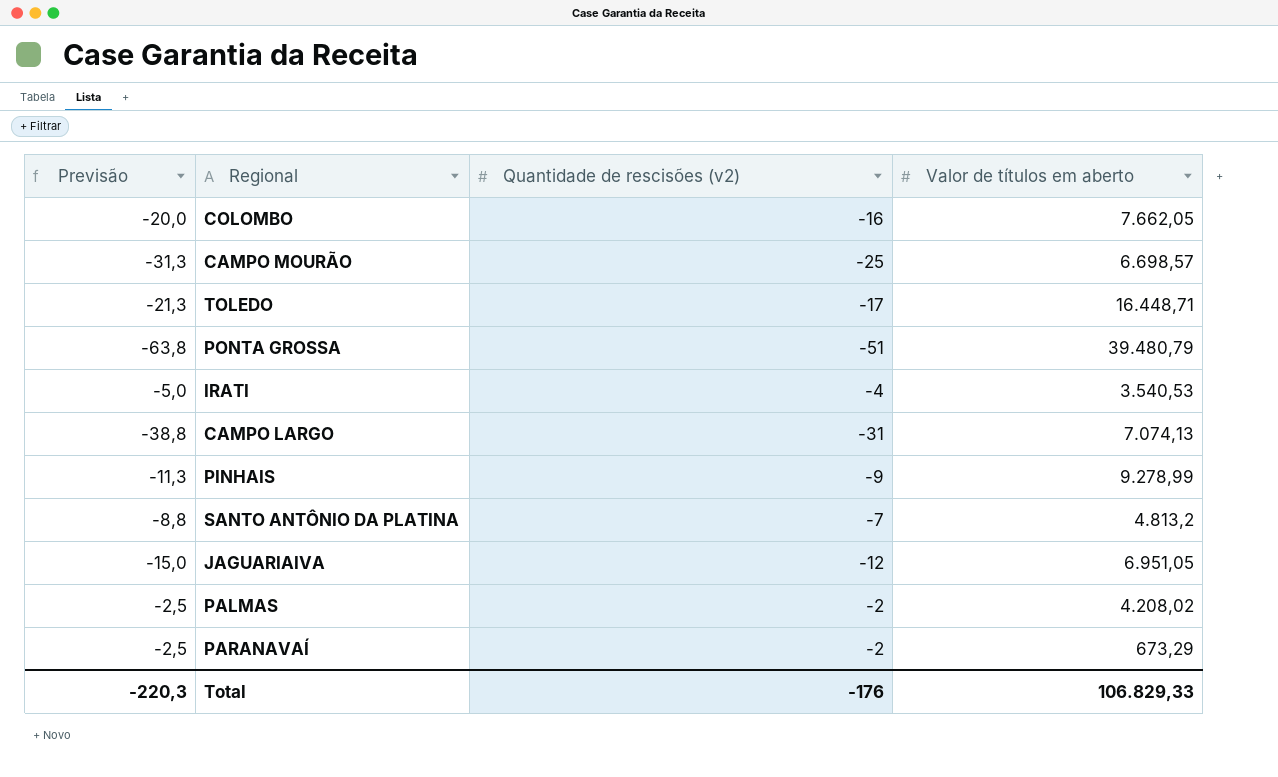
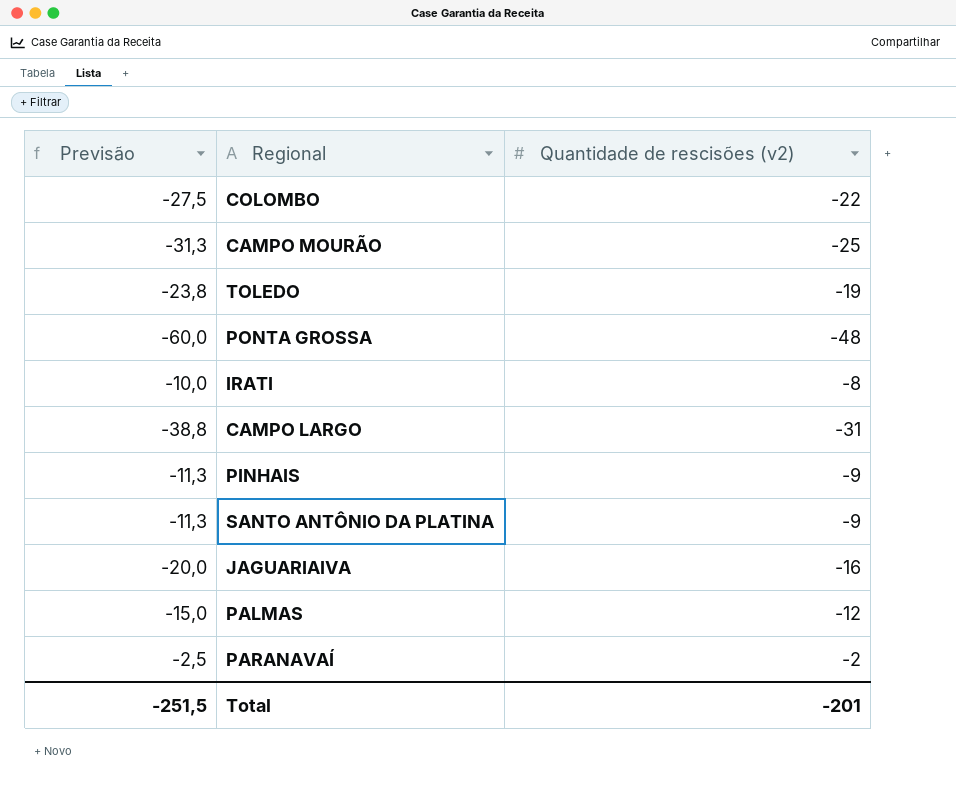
column Valor de títulos em aberto | position: 4 -> none
COLOMBO | Previsão: -20,0 -> -27,5
COLOMBO | Quantidade de rescisões (v2): -16 -> -22
TOLEDO | Previsão: -21,3 -> -23,8
TOLEDO | Quantidade de rescisões (v2): -17 -> -19
PONTA GROSSA | Previsão: -63,8 -> -60,0
PONTA GROSSA | Quantidade de rescisões (v2): -51 -> -48
IRATI | Previsão: -5,0 -> -10,0
IRATI | Quantidade de rescisões (v2): -4 -> -8
SANTO ANTÔNIO DA PLATINA | Previsão: -8,8 -> -11,3
SANTO ANTÔNIO DA PLATINA | Quantidade de rescisões (v2): -7 -> -9
JAGUARIAIVA | Previsão: -15,0 -> -20,0
JAGUARIAIVA | Quantidade de rescisões (v2): -12 -> -16
PALMAS | Previsão: -2,5 -> -15,0
PALMAS | Quantidade de rescisões (v2): -2 -> -12
Total | Previsão: -220,3 -> -251,5
Total | Quantidade de rescisões (v2): -176 -> -201

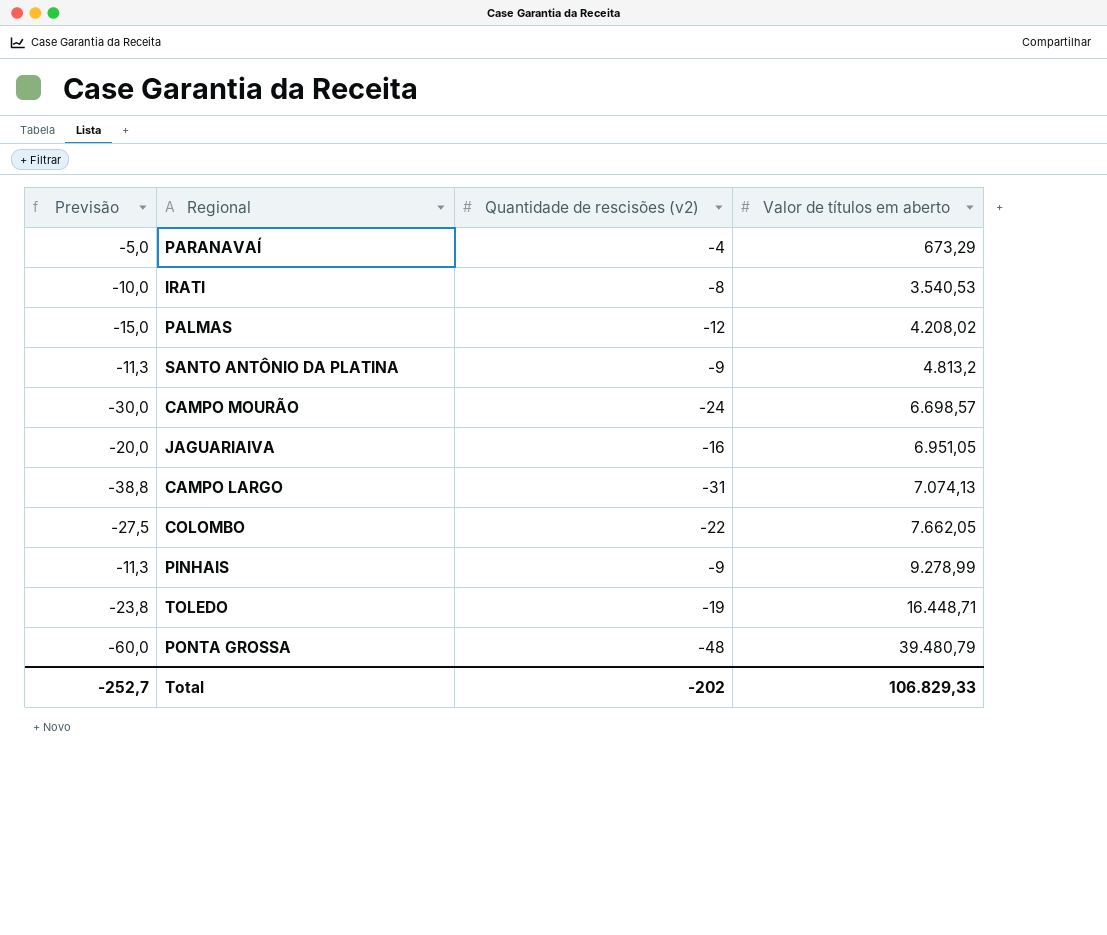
row order: none -> Valor de títulos em aberto ascending
column Valor de títulos em aberto | position: none -> 4
PARANAVAÍ | Previsão: -2,5 -> -5,0
PARANAVAÍ | Quantidade de rescisões (v2): -2 -> -4
CAMPO MOURÃO | Previsão: -31,3 -> -30,0
CAMPO MOURÃO | Quantidade de rescisões (v2): -25 -> -24
Total | Previsão: -251,5 -> -252,7
Total | Quantidade de rescisões (v2): -201 -> -202

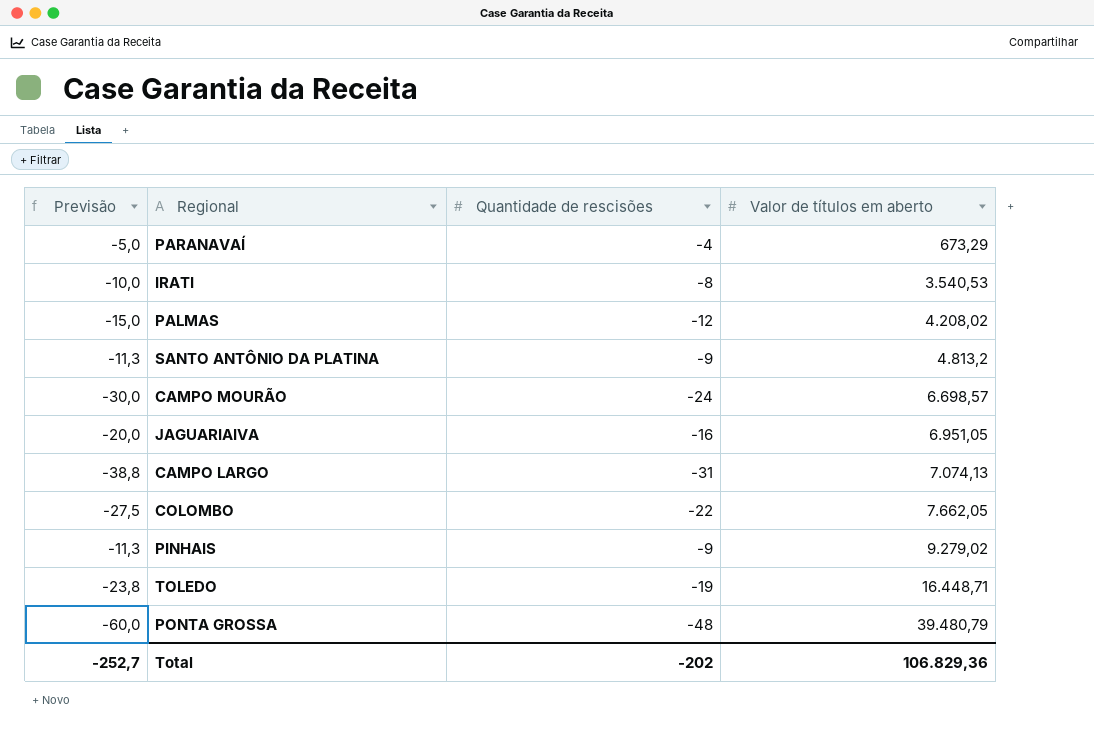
column name: Quantidade de rescisões (v2) -> Quantidade de rescisões
PINHAIS | Valor de títulos em aberto: 9.278,99 -> 9.279,02
Total | Valor de títulos em aberto: 106.829,33 -> 106.829,36

